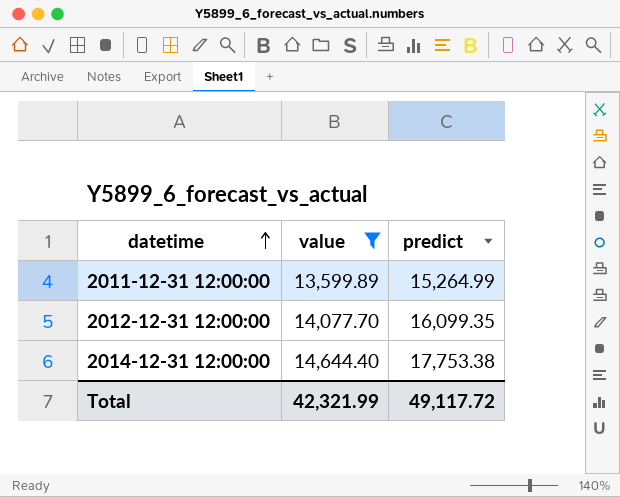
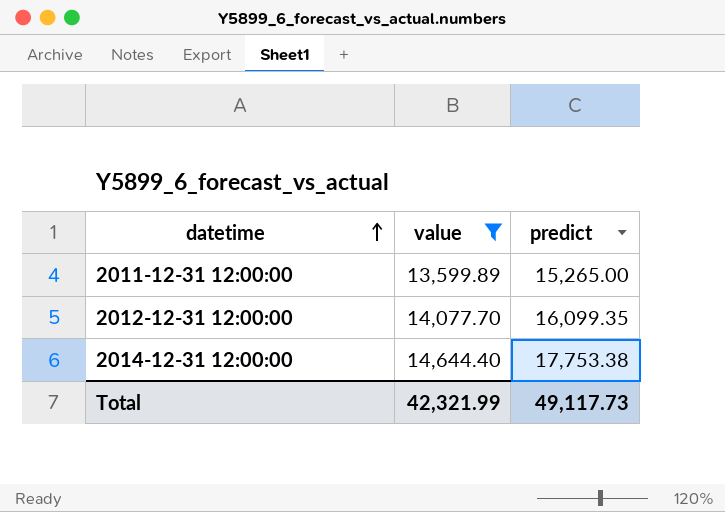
2011-12-31 12:00:00 | predict: 15,264.99 -> 15,265.00
Total | predict: 49,117.72 -> 49,117.73

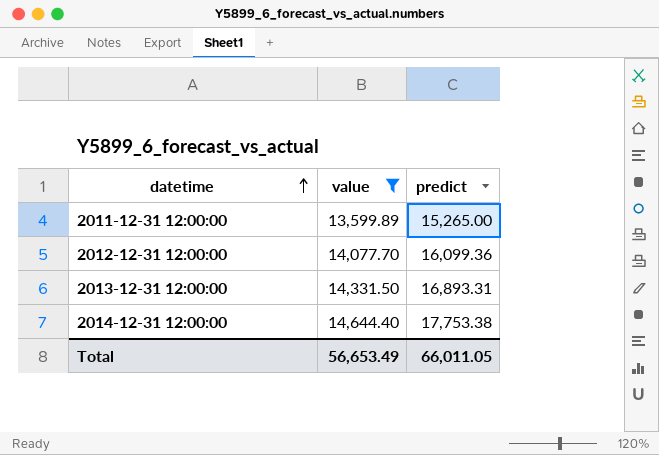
2012-12-31 12:00:00 | predict: 16,099.35 -> 16,099.36
row 2013-12-31 12:00:00: none -> 14,331.50 | 16,893.31
Total | value: 42,321.99 -> 56,653.49
Total | predict: 49,117.73 -> 66,011.05

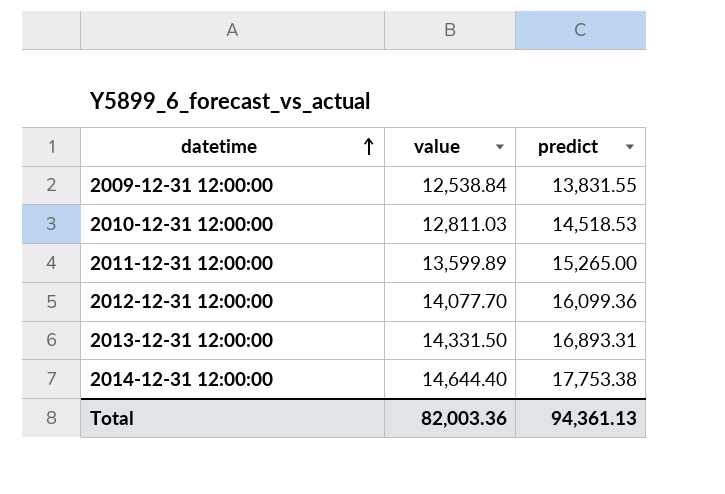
filter: value >= 13,599.89 -> none
Total | value: 56,653.49 -> 82,003.36
Total | predict: 66,011.05 -> 94,361.13

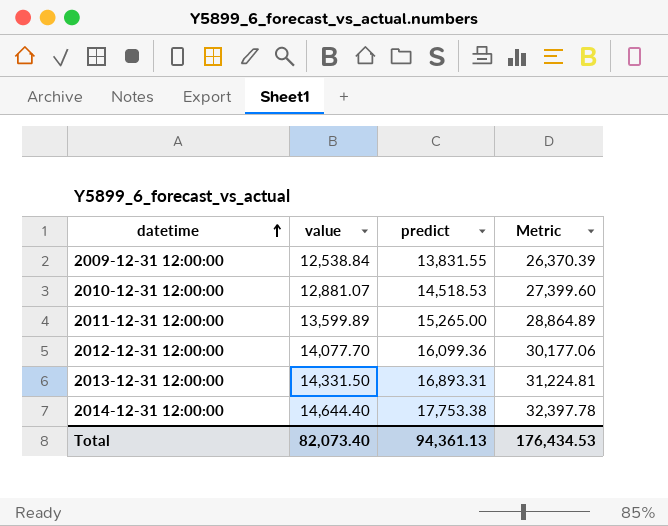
column Metric | formula: none -> [value] + [predict]
2010-12-31 12:00:00 | value: 12,811.03 -> 12,881.07
Total | value: 82,003.36 -> 82,073.40

